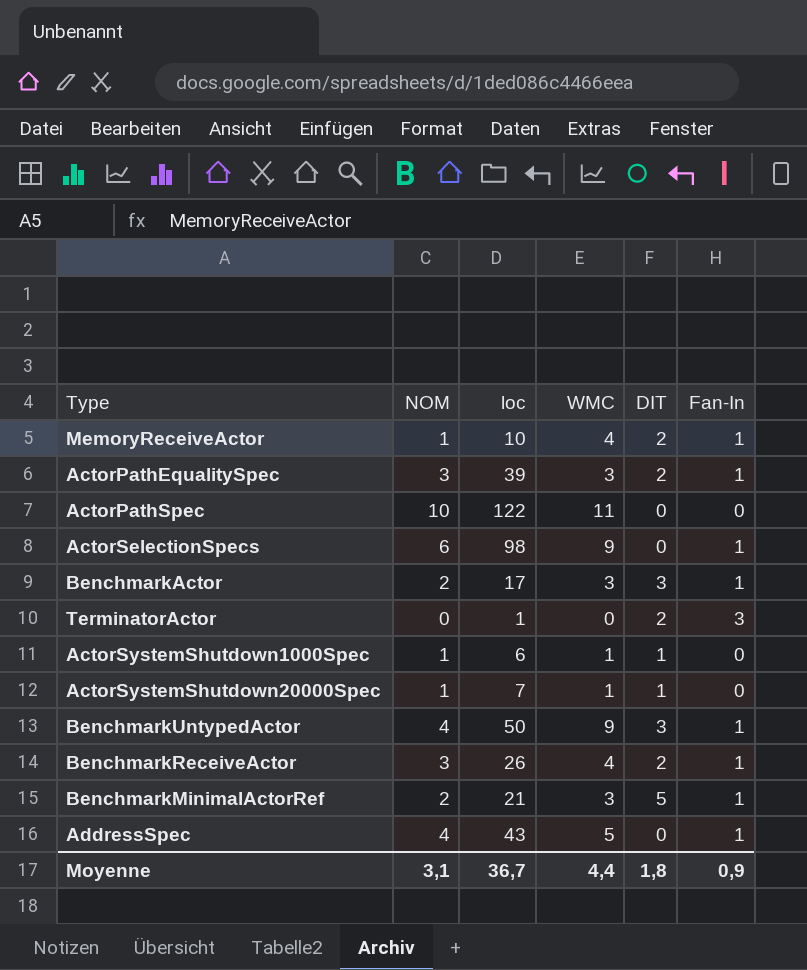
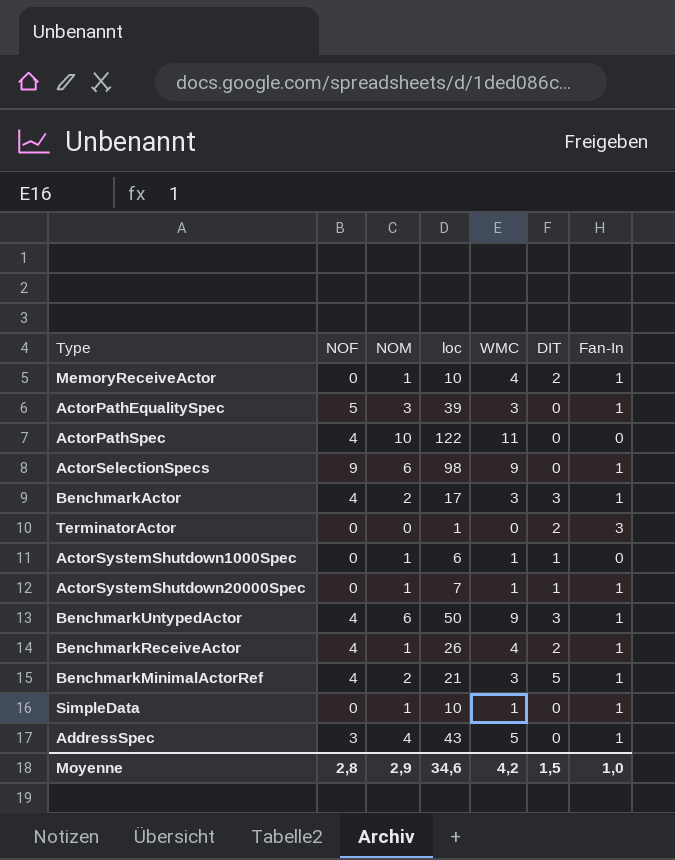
column NOF | position: none -> 2
ActorPathEqualitySpec | DIT: 2 -> 0
ActorSystemShutdown20000Spec | Fan-In: 0 -> 1
BenchmarkUntypedActor | NOM: 4 -> 6
BenchmarkReceiveActor | NOM: 3 -> 1
row SimpleData: none -> 0 | 1 | 10 | 1 | 0 | 1
Moyenne | NOM: 3,1 -> 2,9
Moyenne | loc: 36,7 -> 34,6
Moyenne | WMC: 4,4 -> 4,2
Moyenne | DIT: 1,8 -> 1,5
Moyenne | Fan-In: 0,9 -> 1,0

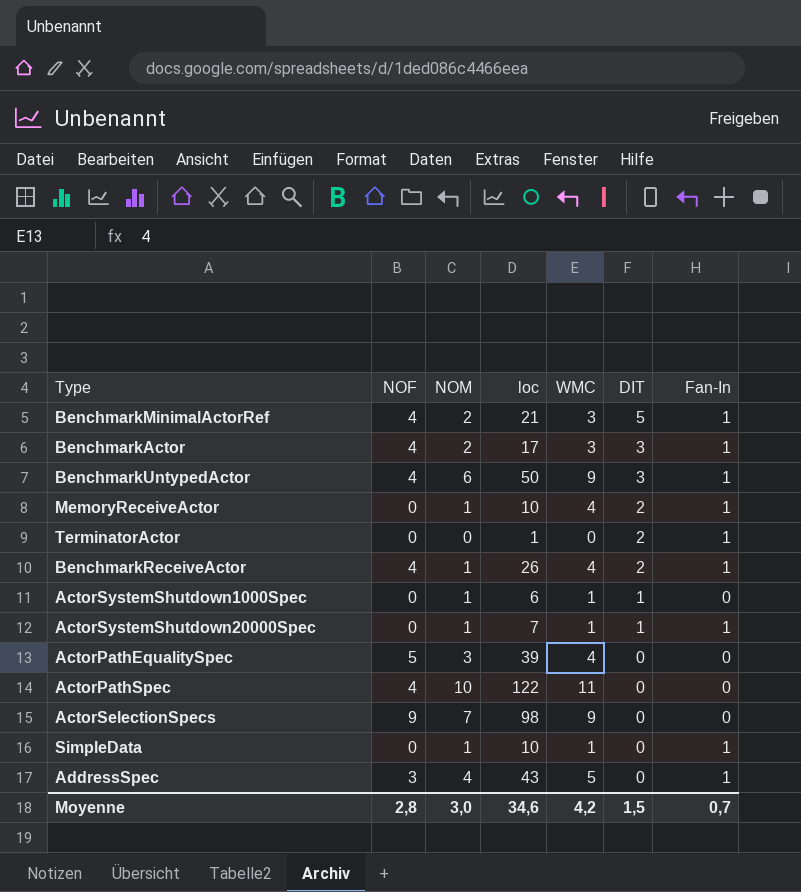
row order: none -> DIT descending
TerminatorActor | Fan-In: 3 -> 1
ActorPathEqualitySpec | WMC: 3 -> 4
ActorPathEqualitySpec | Fan-In: 1 -> 0
ActorSelectionSpecs | NOM: 6 -> 7
ActorSelectionSpecs | Fan-In: 1 -> 0
Moyenne | NOM: 2,9 -> 3,0
Moyenne | Fan-In: 1,0 -> 0,7

